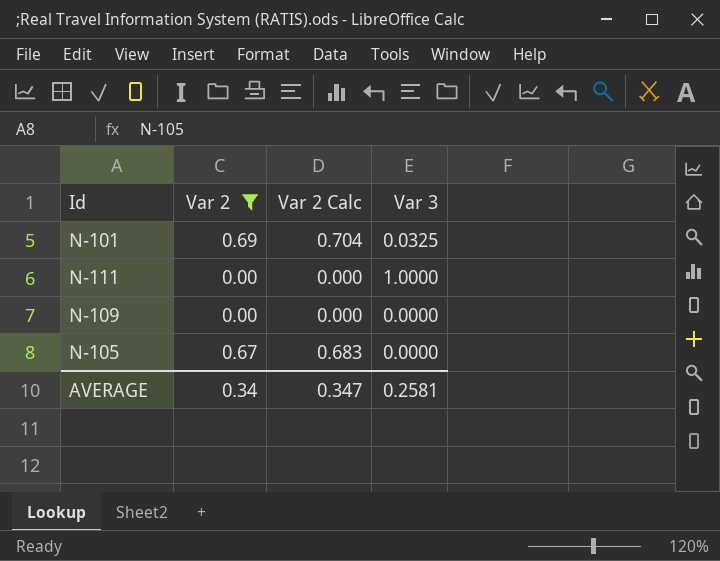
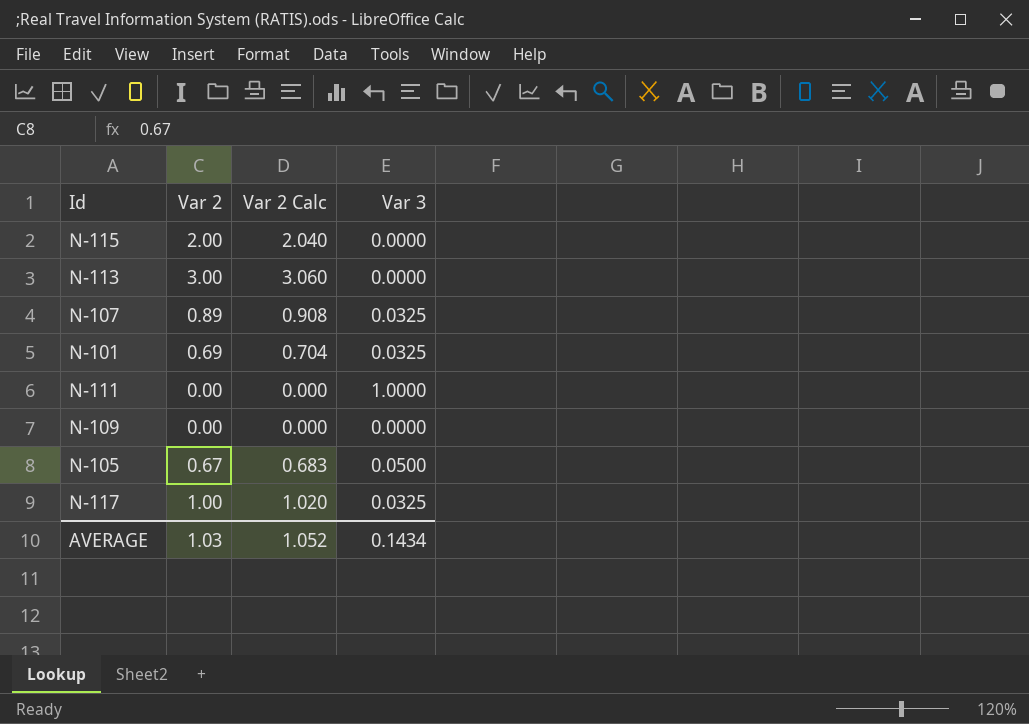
filter: Var 2 <= 0.69 -> none
N-105 | Var 3: 0.0000 -> 0.0500
AVERAGE | Var 2: 0.34 -> 1.03
AVERAGE | Var 2 Calc: 0.347 -> 1.052
AVERAGE | Var 3: 0.2581 -> 0.1434

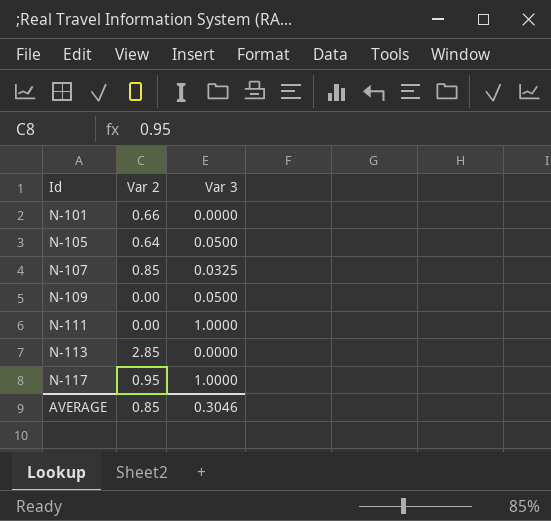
row order: none -> Id ascending
column Var 2 Calc | formula: [Var 2] * 1.02 -> none
row N-115: 2.00 | 2.040 | 0.0000 -> none
N-101 | Var 2: 0.69 -> 0.66
N-101 | Var 3: 0.0325 -> 0.0000
N-105 | Var 2: 0.67 -> 0.64
N-107 | Var 2: 0.89 -> 0.85
N-109 | Var 3: 0.0000 -> 0.0500
N-113 | Var 2: 3.00 -> 2.85
N-117 | Var 2: 1.00 -> 0.95
N-117 | Var 3: 0.0325 -> 1.0000
AVERAGE | Var 2: 1.03 -> 0.85
AVERAGE | Var 3: 0.1434 -> 0.3046

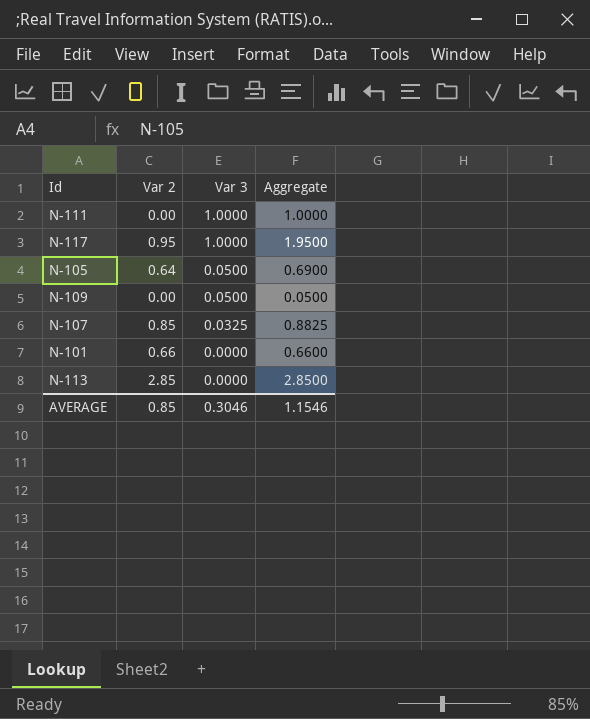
row order: Id ascending -> Var 3 descending
column Aggregate | formula: none -> [Var 2] + [Var 3]

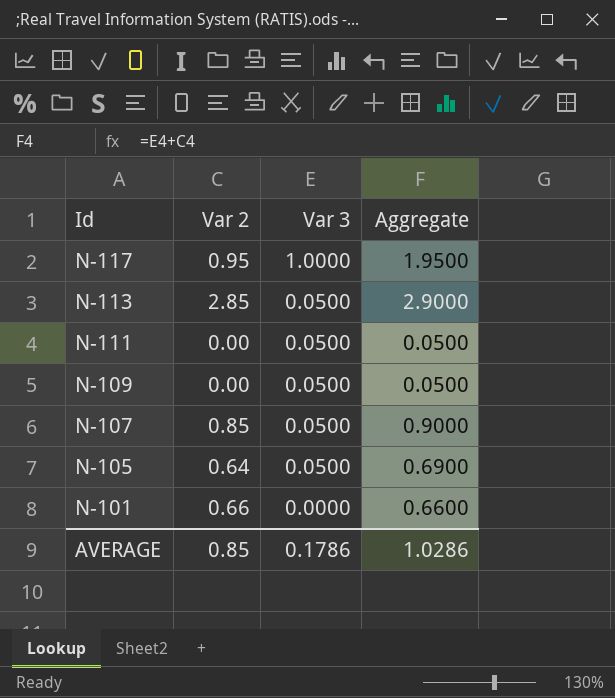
row order: Var 3 descending -> Id descending
N-113 | Var 3: 0.0000 -> 0.0500
N-113 | Aggregate: 2.8500 -> 2.9000
N-111 | Var 3: 1.0000 -> 0.0500
N-111 | Aggregate: 1.0000 -> 0.0500
N-107 | Var 3: 0.0325 -> 0.0500
N-107 | Aggregate: 0.8825 -> 0.9000
AVERAGE | Var 3: 0.3046 -> 0.1786
AVERAGE | Aggregate: 1.1546 -> 1.0286

